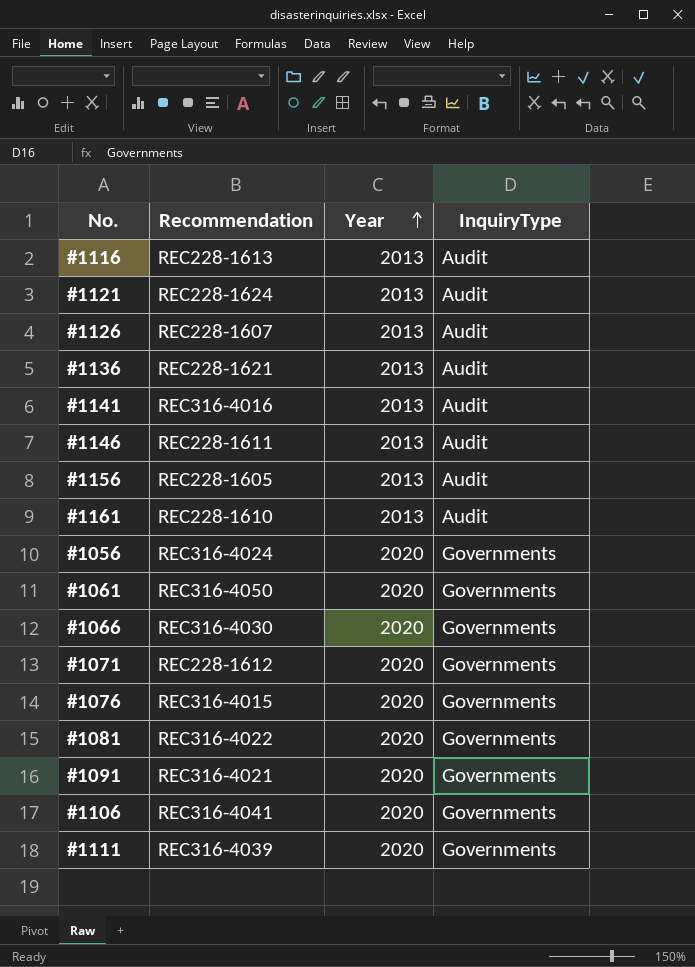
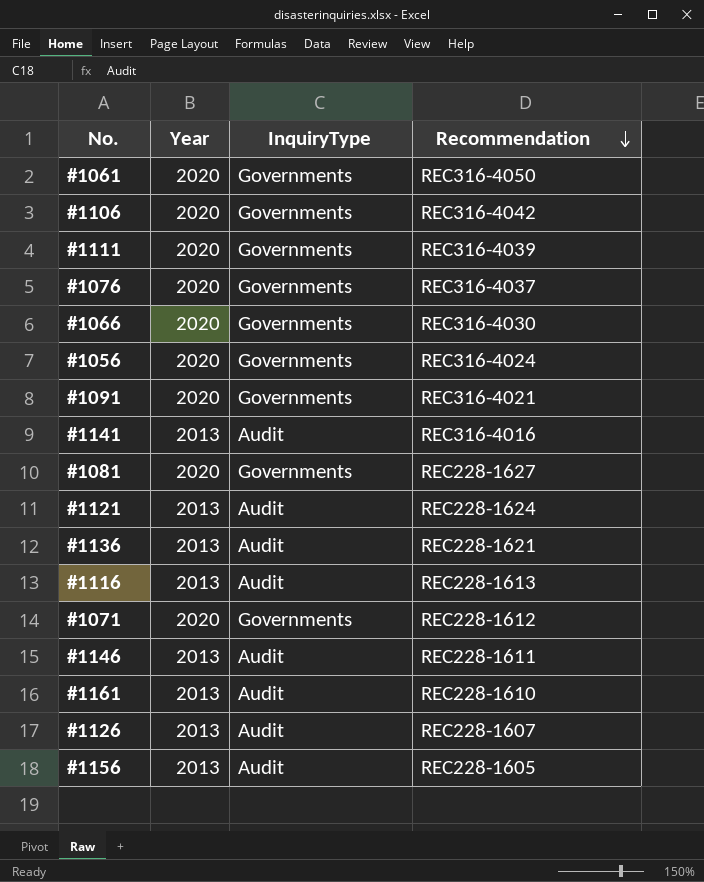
row order: Year ascending -> Recommendation descending
column Recommendation | position: 2 -> 4
#1106 | Recommendation: REC316-4041 -> REC316-4042
#1076 | Recommendation: REC316-4015 -> REC316-4037
#1081 | Recommendation: REC316-4022 -> REC228-1627

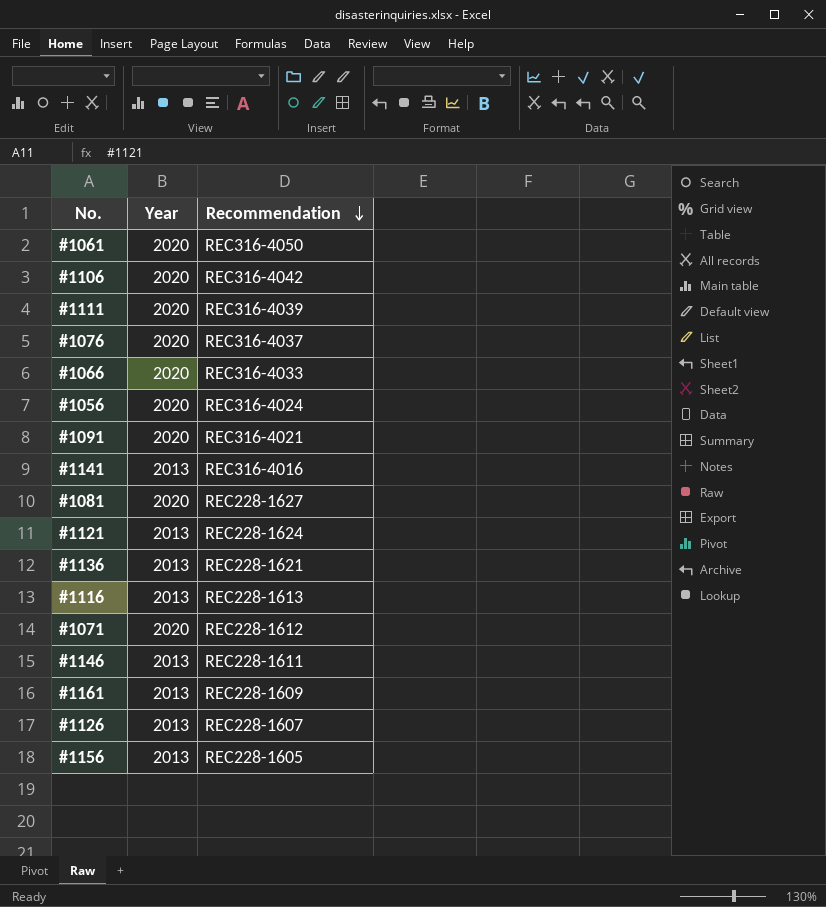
column InquiryType | position: 3 -> none
#1066 | Recommendation: REC316-4030 -> REC316-4033
#1161 | Recommendation: REC228-1610 -> REC228-1609

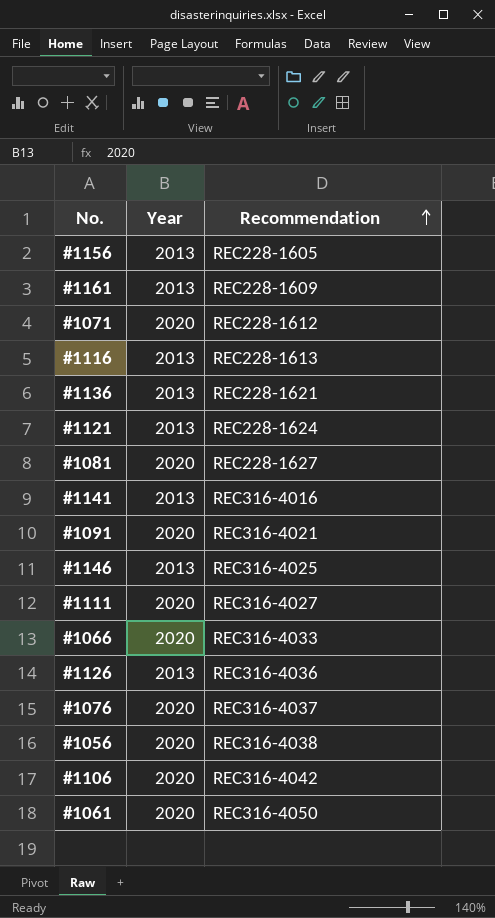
row order: Recommendation descending -> Recommendation ascending
#1146 | Recommendation: REC228-1611 -> REC316-4025
#1111 | Recommendation: REC316-4039 -> REC316-4027
#1126 | Recommendation: REC228-1607 -> REC316-4036
#1056 | Recommendation: REC316-4024 -> REC316-4038

